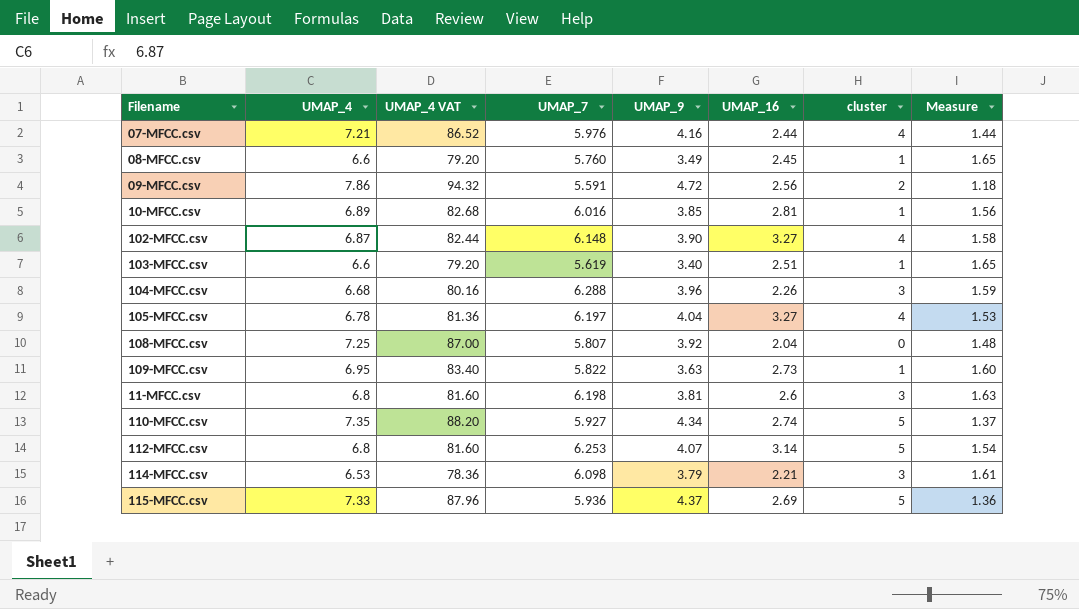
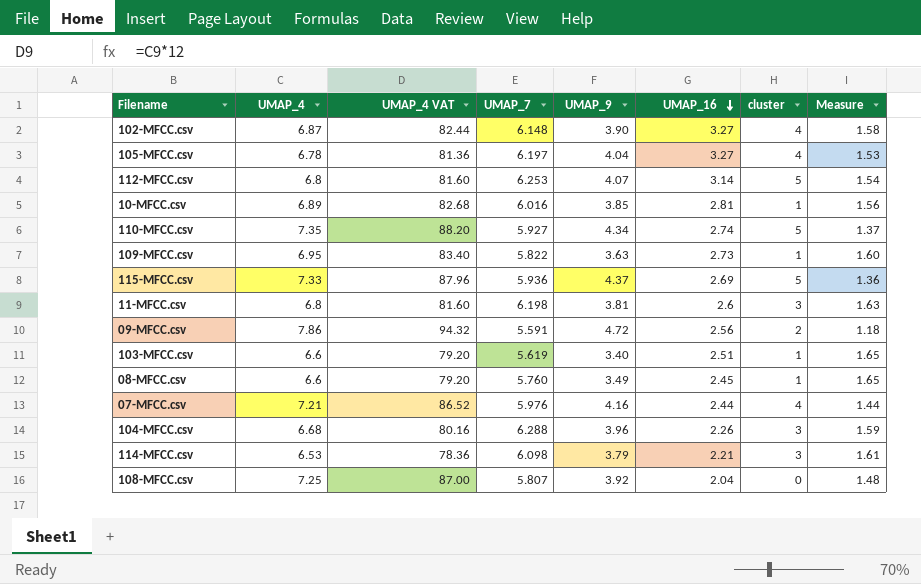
row order: none -> UMAP_16 descending

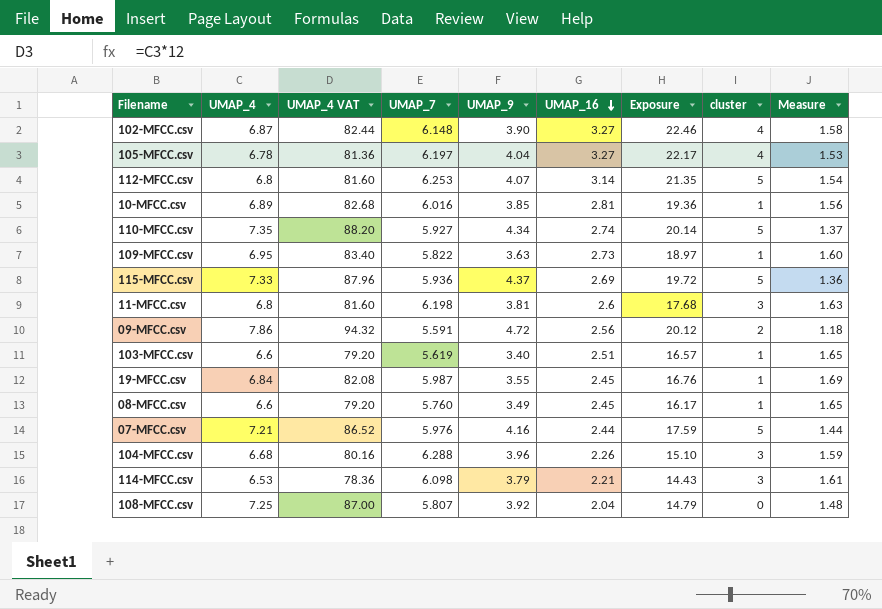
column Exposure | formula: none -> [UMAP_4] * [UMAP_16]
row 19-MFCC.csv: none -> 6.84 | 82.08 | 5.987 | 3.55 | 2.45 | 16.76 | 1 | 1.69
07-MFCC.csv | cluster: 4 -> 5

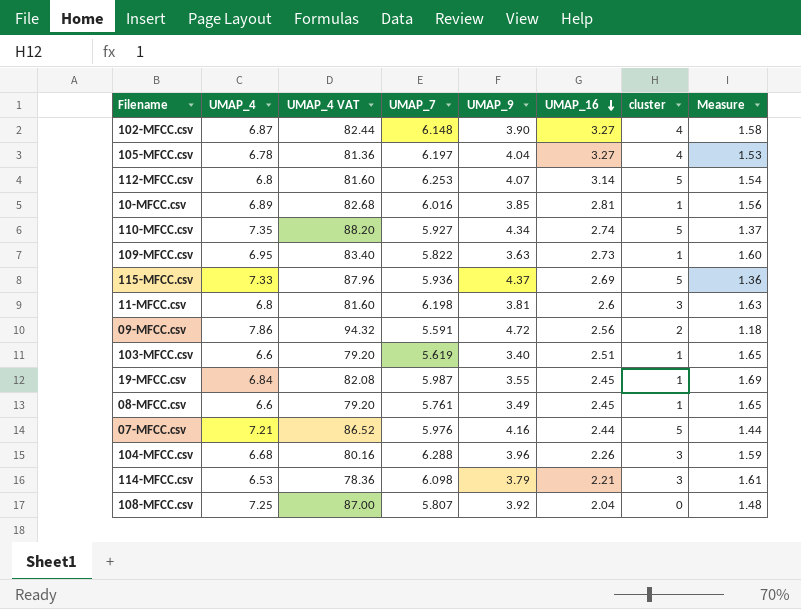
column Exposure | formula: [UMAP_4] * [UMAP_16] -> none
08-MFCC.csv | UMAP_7: 5.760 -> 5.761

